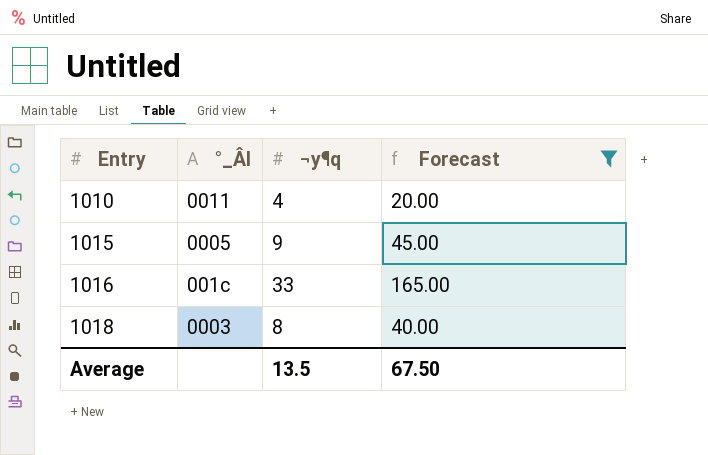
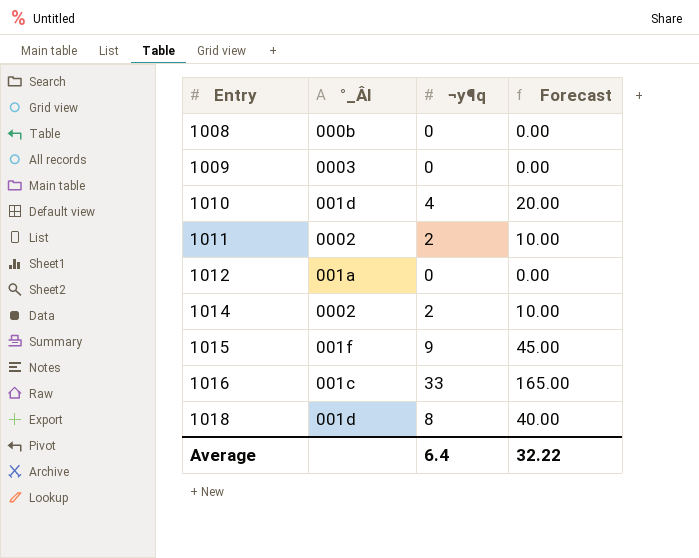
filter: Forecast >= 20.00 -> none
1010 | °_ÂI: 0011 -> 001d
1015 | °_ÂI: 0005 -> 001f
1018 | °_ÂI: 0003 -> 001d
Average | ¬y¶q: 13.5 -> 6.4
Average | Forecast: 67.50 -> 32.22

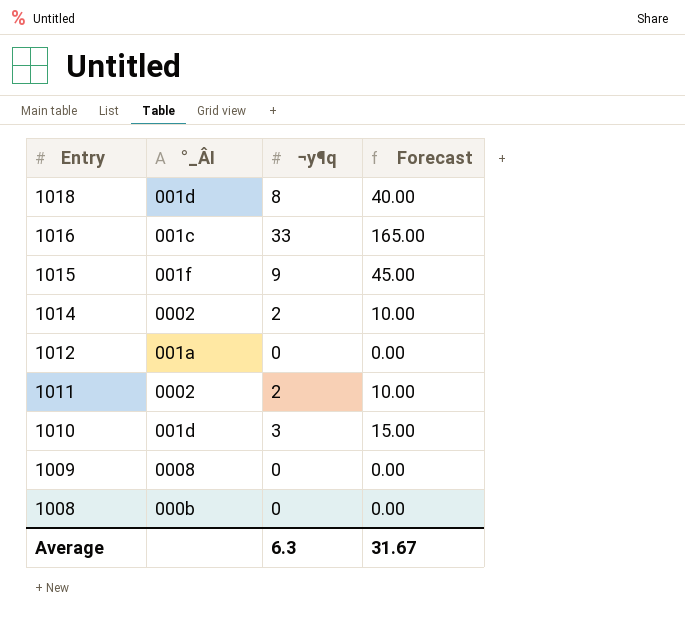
row order: Entry ascending -> Entry descending
1010 | ¬y¶q: 4 -> 3
1010 | Forecast: 20.00 -> 15.00
1009 | °_ÂI: 0003 -> 0008
Average | ¬y¶q: 6.4 -> 6.3
Average | Forecast: 32.22 -> 31.67

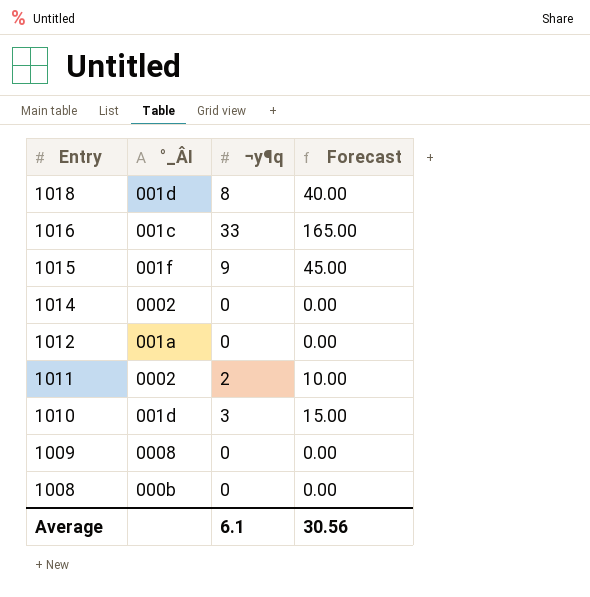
1014 | ¬y¶q: 2 -> 0
1014 | Forecast: 10.00 -> 0.00
Average | ¬y¶q: 6.3 -> 6.1
Average | Forecast: 31.67 -> 30.56

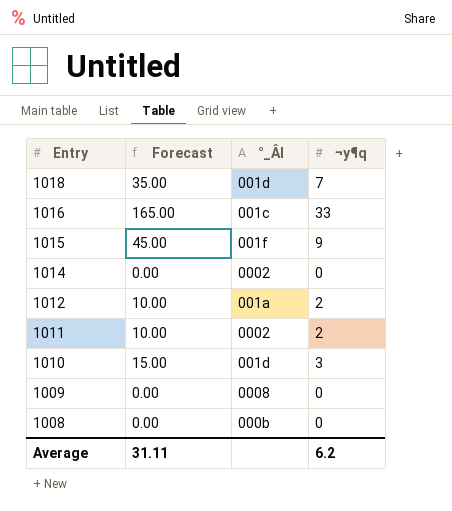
column Forecast | position: 4 -> 2
1018 | Forecast: 40.00 -> 35.00
1018 | ¬y¶q: 8 -> 7
1012 | Forecast: 0.00 -> 10.00
1012 | ¬y¶q: 0 -> 2
Average | Forecast: 30.56 -> 31.11
Average | ¬y¶q: 6.1 -> 6.2

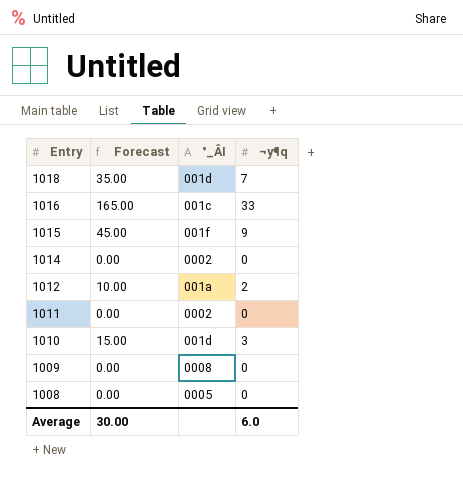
1011 | Forecast: 10.00 -> 0.00
1011 | ¬y¶q: 2 -> 0
1008 | °_ÂI: 000b -> 0005
Average | Forecast: 31.11 -> 30.00
Average | ¬y¶q: 6.2 -> 6.0

